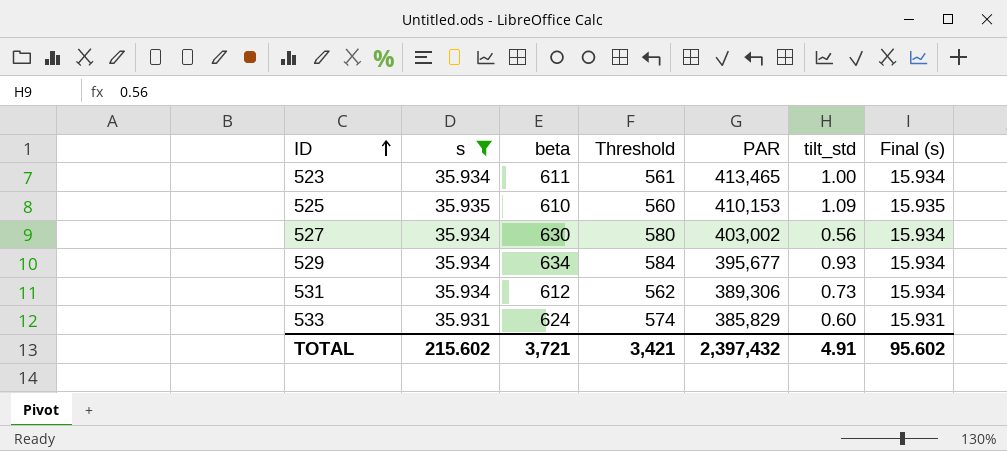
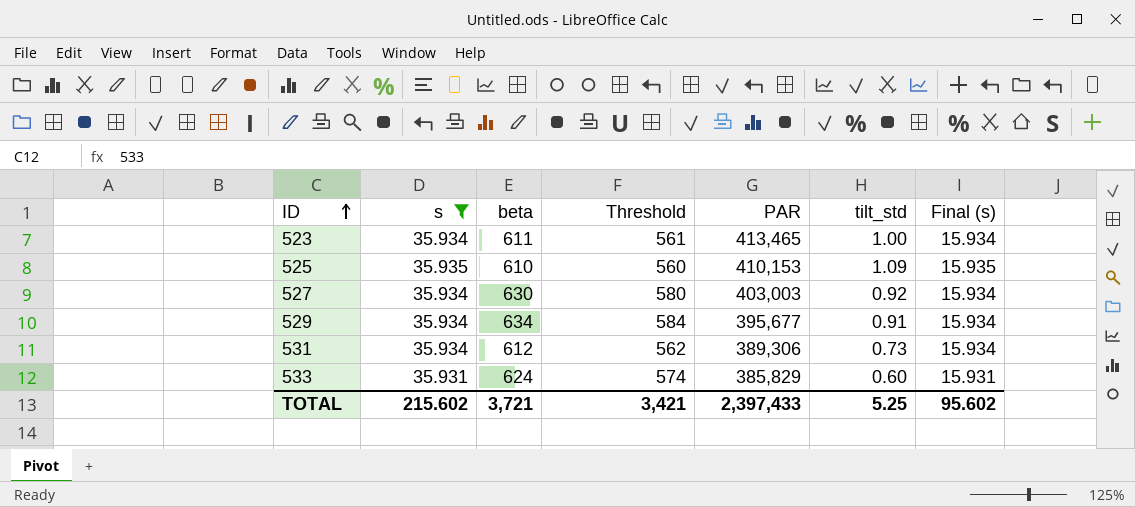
527 | PAR: 403,002 -> 403,003
527 | tilt_std: 0.56 -> 0.92
529 | tilt_std: 0.93 -> 0.91
TOTAL | PAR: 2,397,432 -> 2,397,433
TOTAL | tilt_std: 4.91 -> 5.25

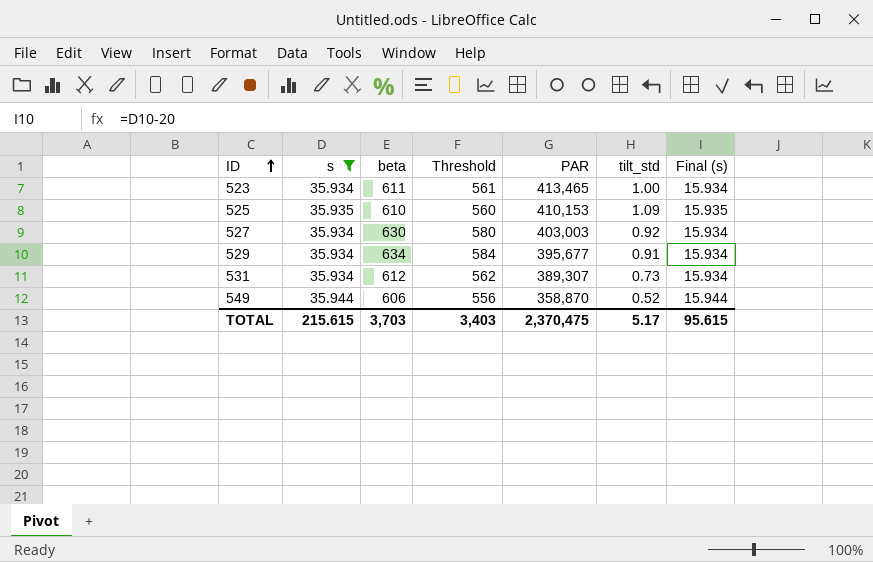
row 533: 35.931 | 624 | 574 | 385,829 | 0.60 | 15.931 -> none
531 | PAR: 389,306 -> 389,307
row 549: none -> 35.944 | 606 | 556 | 358,870 | 0.52 | 15.944
TOTAL | s: 215.602 -> 215.615
TOTAL | beta: 3,721 -> 3,703
TOTAL | Threshold: 3,421 -> 3,403
TOTAL | PAR: 2,397,433 -> 2,370,475
TOTAL | tilt_std: 5.25 -> 5.17
TOTAL | Final (s): 95.602 -> 95.615

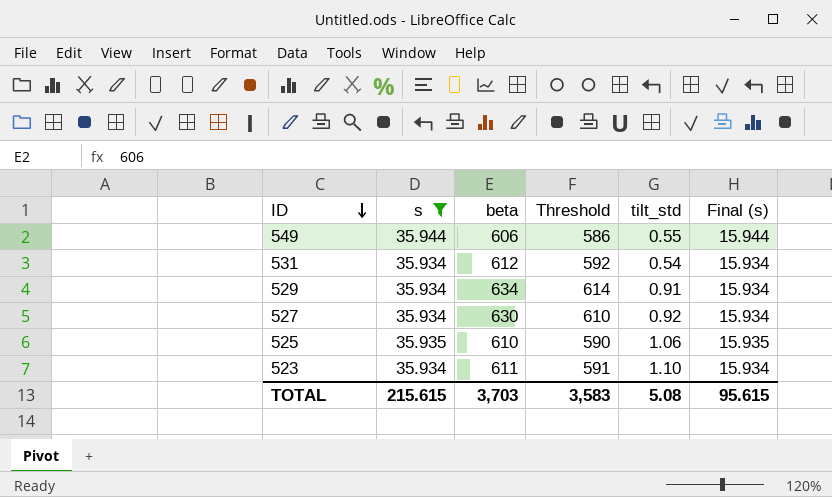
row order: ID ascending -> ID descending
column PAR | position: 5 -> none
column Threshold | formula: [beta] - 50 -> [beta] - 20
549 | tilt_std: 0.52 -> 0.55
531 | tilt_std: 0.73 -> 0.54
525 | tilt_std: 1.09 -> 1.06
523 | tilt_std: 1.00 -> 1.10
TOTAL | Threshold: 3,403 -> 3,583
TOTAL | tilt_std: 5.17 -> 5.08

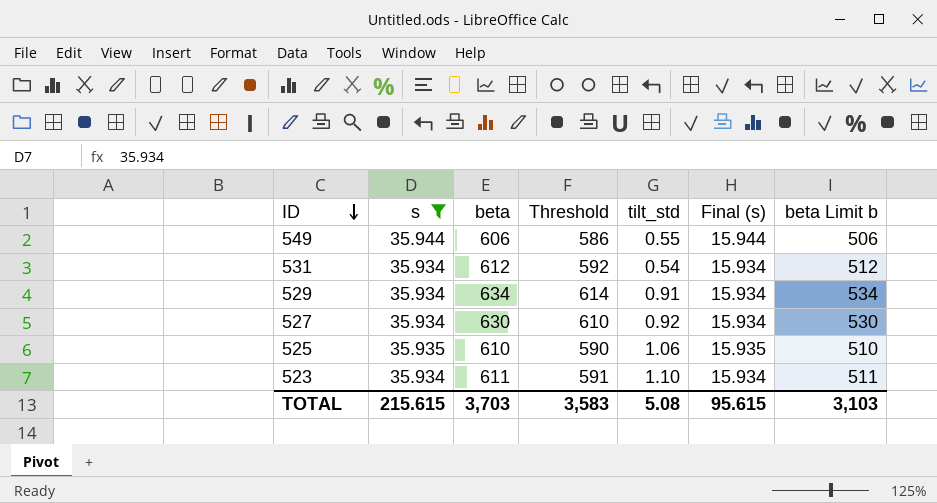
column beta Limit b | formula: none -> [beta] - 100

